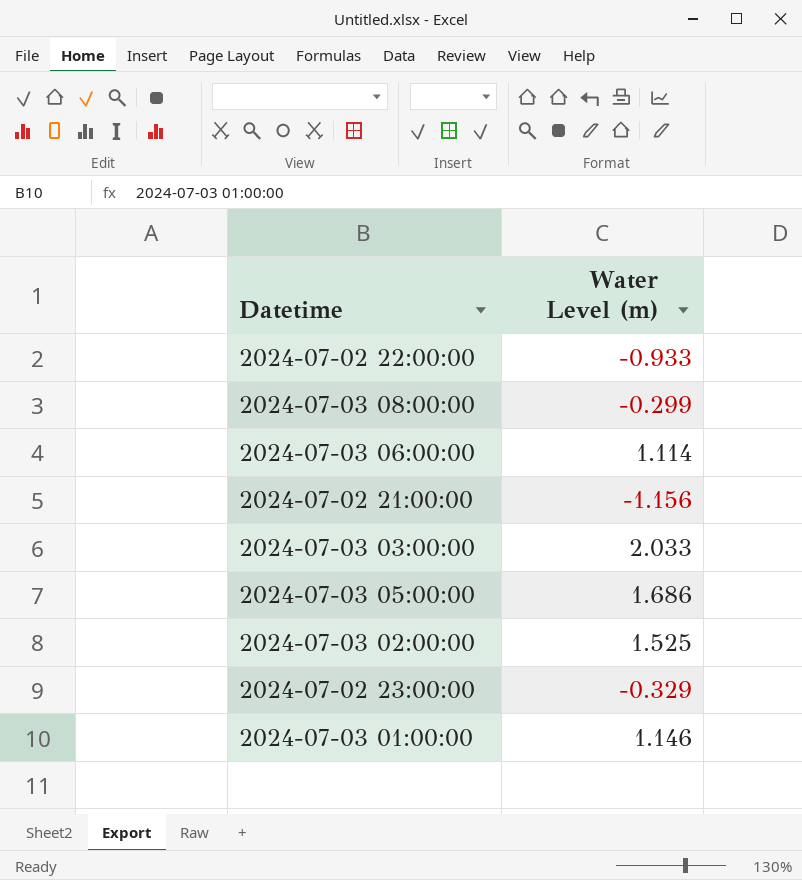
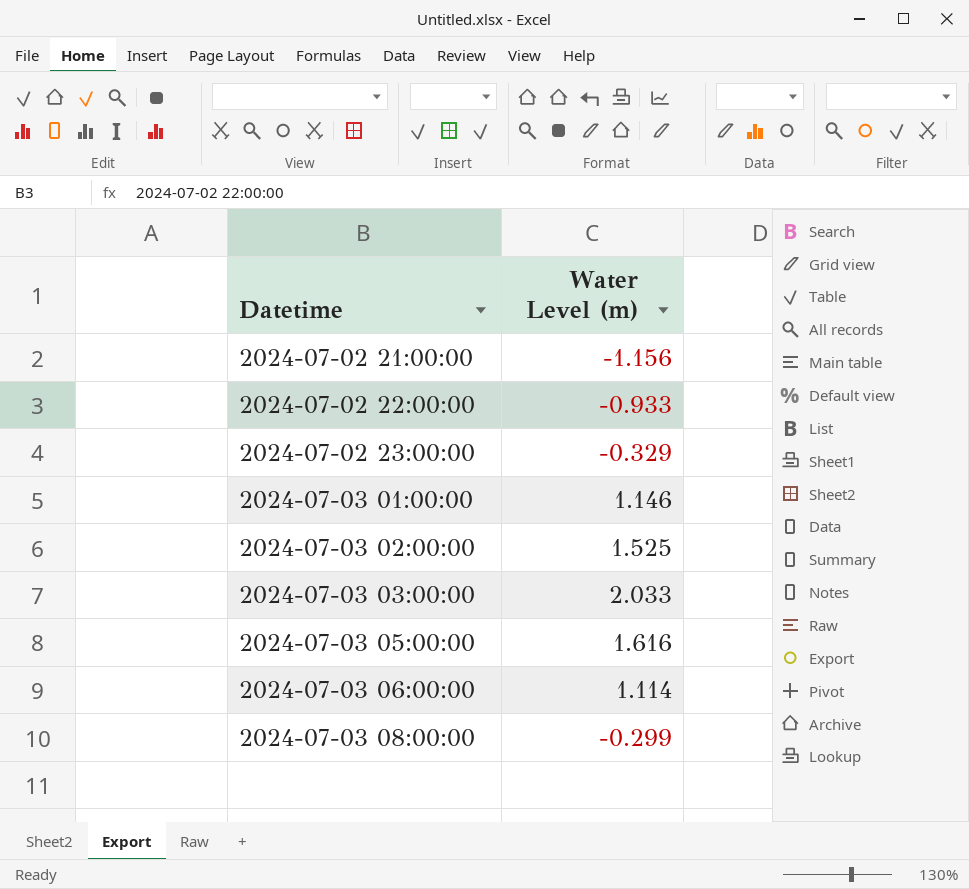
row order: none -> Datetime ascending
2024-07-03 05:00:00 | Water Level (m): 1.686 -> 1.616

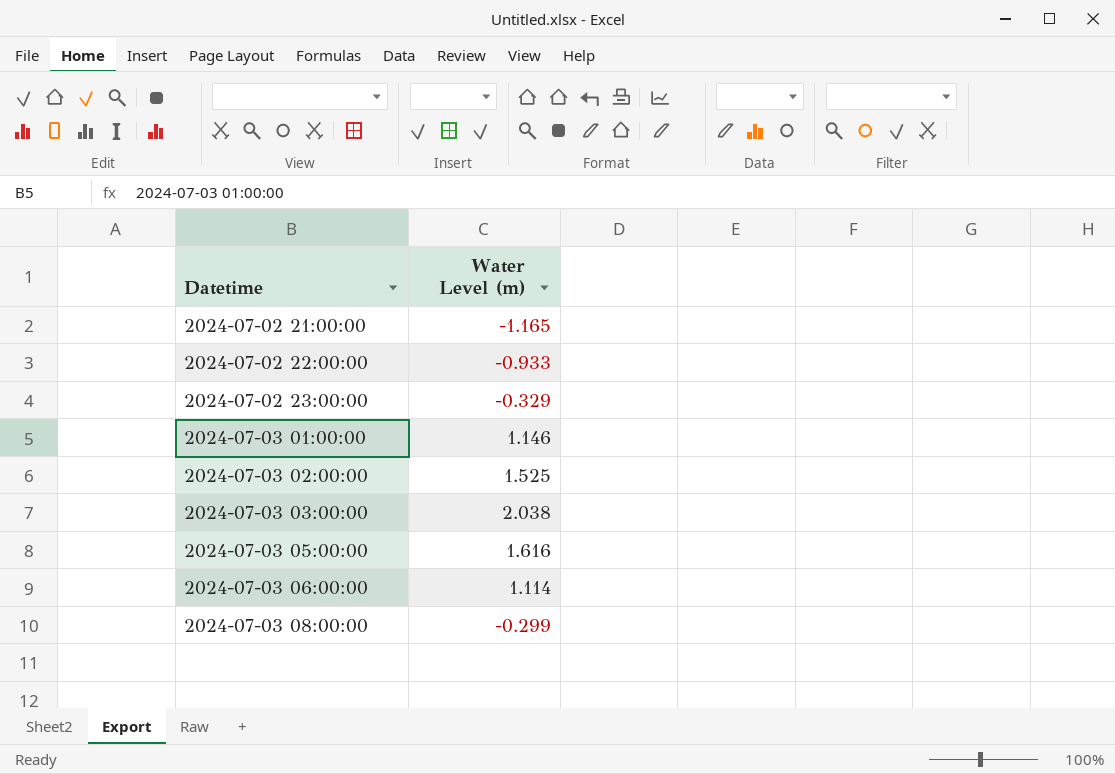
2024-07-02 21:00:00 | Water Level (m): -1.156 -> -1.165
2024-07-03 03:00:00 | Water Level (m): 2.033 -> 2.038

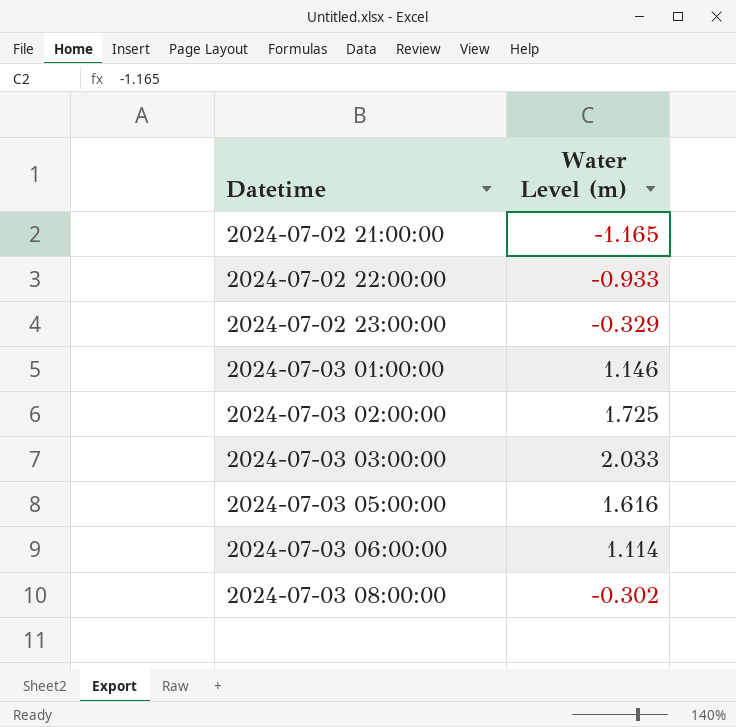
2024-07-03 02:00:00 | Water Level (m): 1.525 -> 1.725
2024-07-03 03:00:00 | Water Level (m): 2.038 -> 2.033
2024-07-03 08:00:00 | Water Level (m): -0.299 -> -0.302

